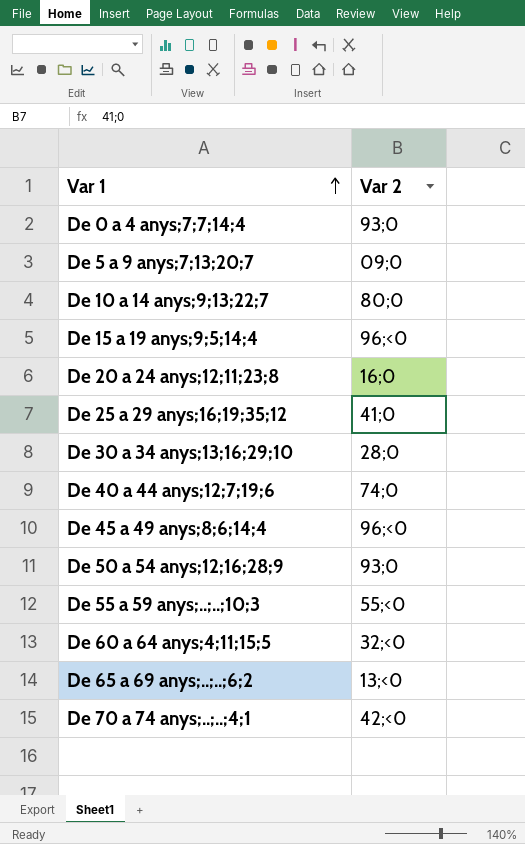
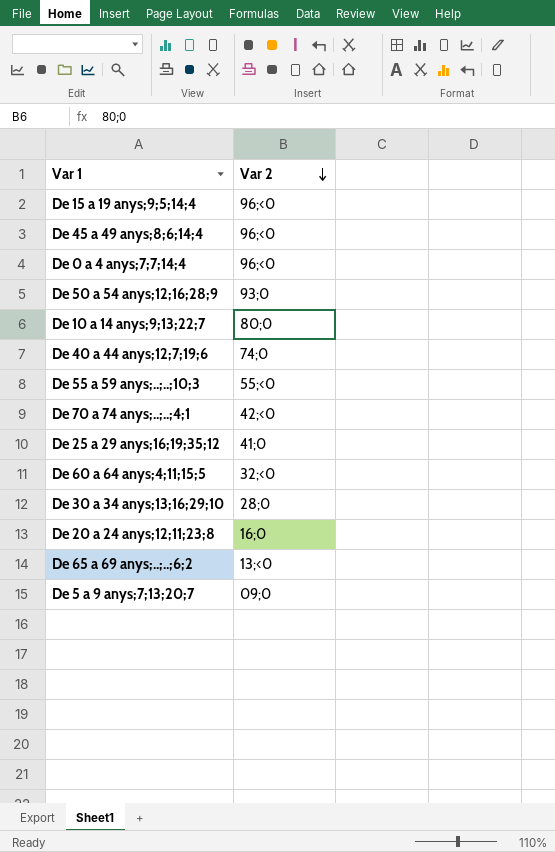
row order: Var 1 ascending -> Var 2 descending
De 0 a 4 anys;7;7;14;4 | Var 2: 93;0 -> 96;<0

